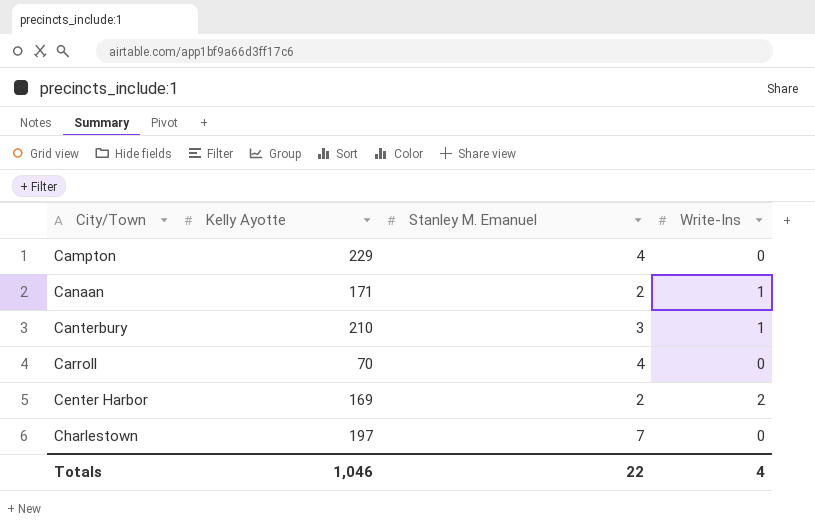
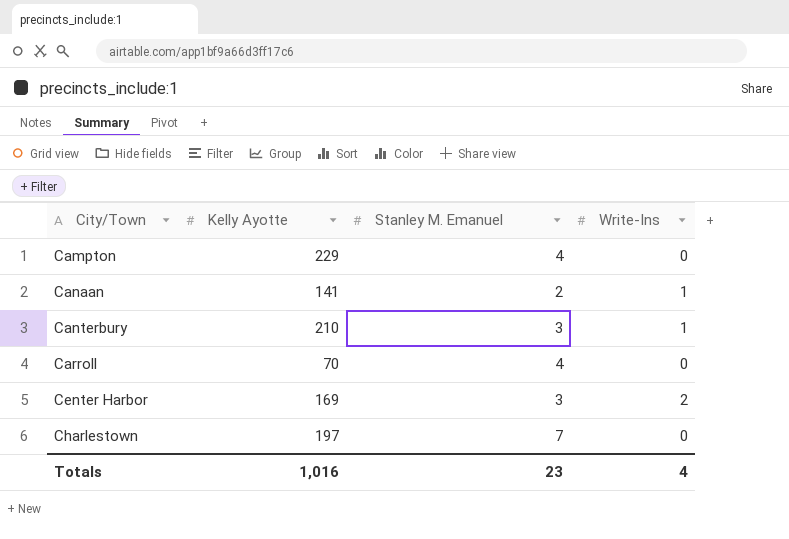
Canaan | Kelly Ayotte: 171 -> 141
Center Harbor | Stanley M. Emanuel: 2 -> 3
Totals | Kelly Ayotte: 1,046 -> 1,016
Totals | Stanley M. Emanuel: 22 -> 23

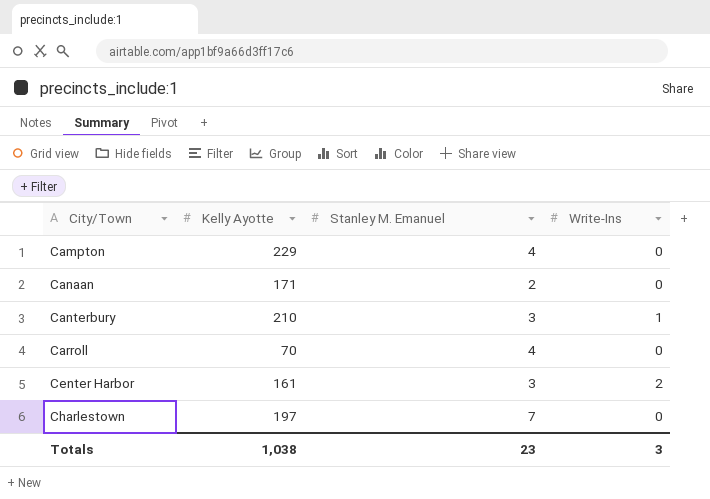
Canaan | Kelly Ayotte: 141 -> 171
Canaan | Write-Ins: 1 -> 0
Center Harbor | Kelly Ayotte: 169 -> 161
Totals | Kelly Ayotte: 1,016 -> 1,038
Totals | Write-Ins: 4 -> 3

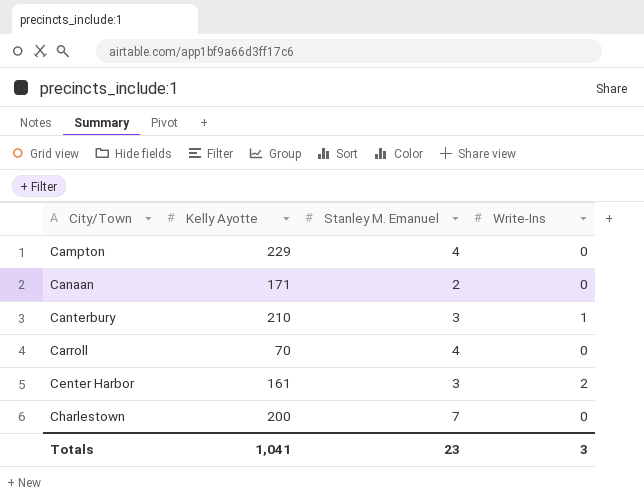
Charlestown | Kelly Ayotte: 197 -> 200
Totals | Kelly Ayotte: 1,038 -> 1,041

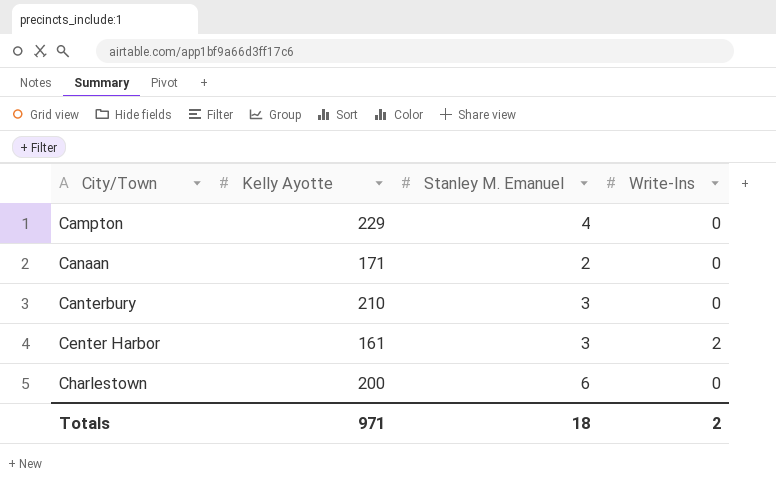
row Carroll: 70 | 4 | 0 -> none
Canterbury | Write-Ins: 1 -> 0
Charlestown | Stanley M. Emanuel: 7 -> 6
Totals | Kelly Ayotte: 1,041 -> 971
Totals | Stanley M. Emanuel: 23 -> 18
Totals | Write-Ins: 3 -> 2

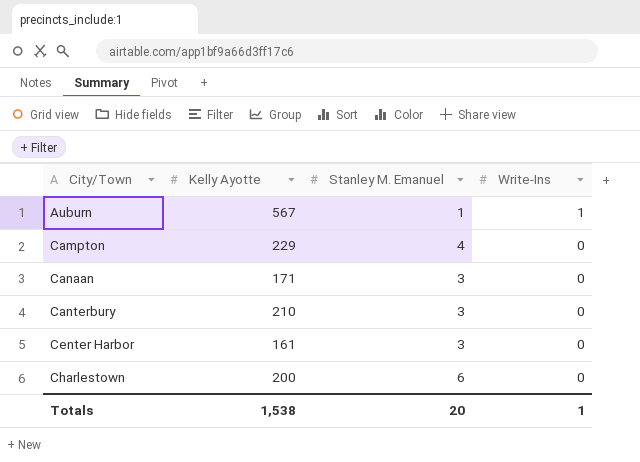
row Auburn: none -> 567 | 1 | 1
Canaan | Stanley M. Emanuel: 2 -> 3
Center Harbor | Write-Ins: 2 -> 0
Totals | Kelly Ayotte: 971 -> 1,538
Totals | Stanley M. Emanuel: 18 -> 20
Totals | Write-Ins: 2 -> 1

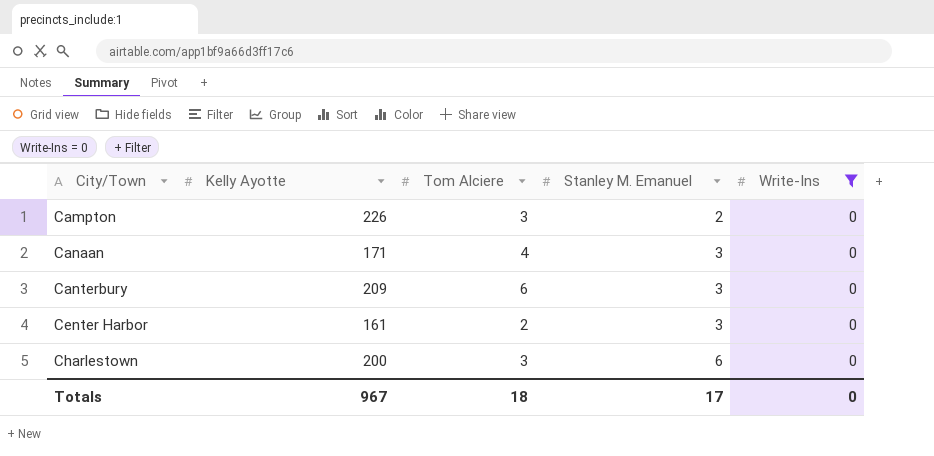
filter: none -> Write-Ins = 0
column Tom Alciere | position: none -> 3
Campton | Kelly Ayotte: 229 -> 226
Campton | Stanley M. Emanuel: 4 -> 2
Canterbury | Kelly Ayotte: 210 -> 209
Totals | Kelly Ayotte: 1,538 -> 967
Totals | Stanley M. Emanuel: 20 -> 17
Totals | Write-Ins: 1 -> 0

